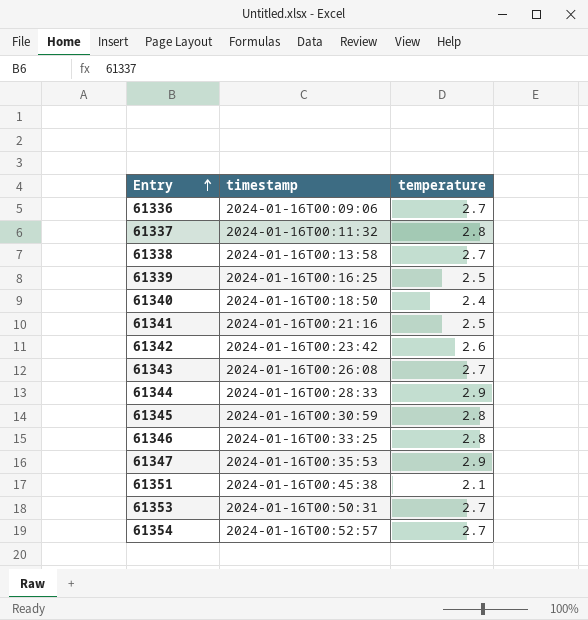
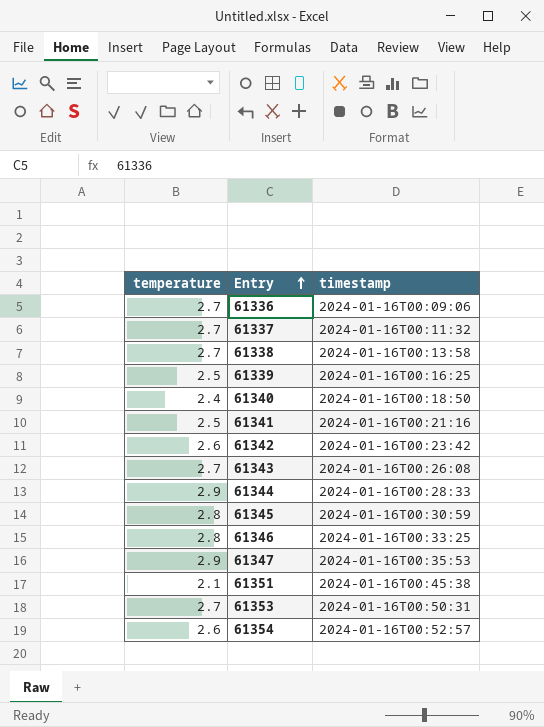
column temperature | position: 3 -> 1
61337 | temperature: 2.8 -> 2.7
61354 | temperature: 2.7 -> 2.6

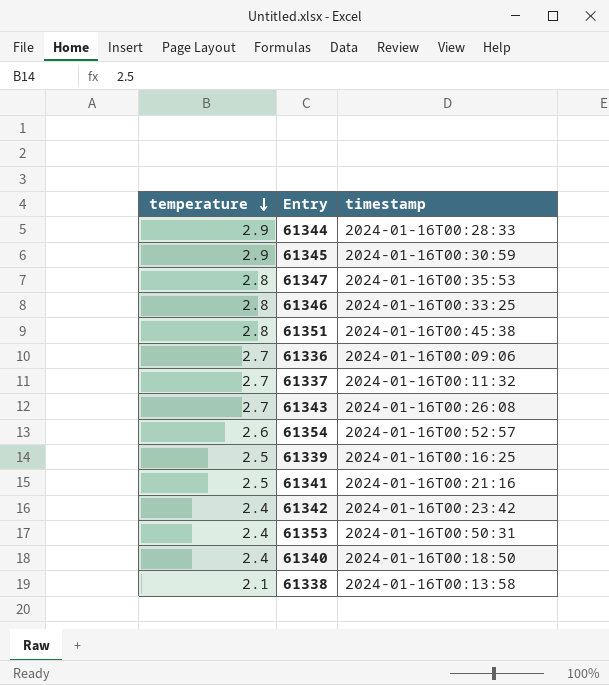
row order: Entry ascending -> temperature descending
61345 | temperature: 2.8 -> 2.9
61347 | temperature: 2.9 -> 2.8
61351 | temperature: 2.1 -> 2.8
61342 | temperature: 2.6 -> 2.4
61353 | temperature: 2.7 -> 2.4
61338 | temperature: 2.7 -> 2.1

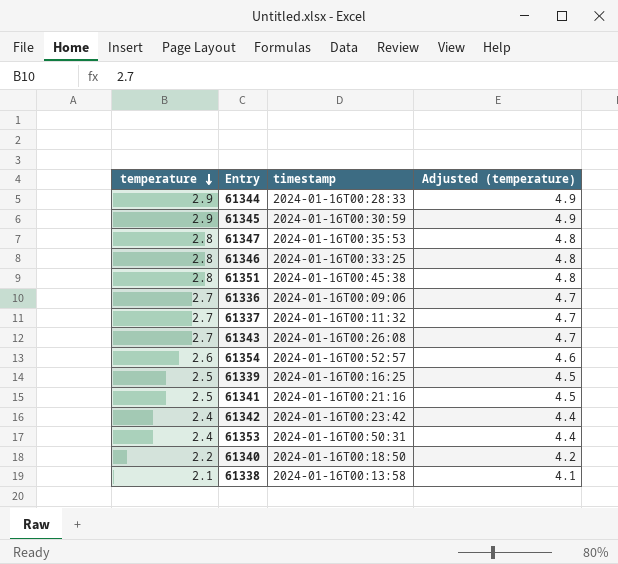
column Adjusted (temperature) | formula: none -> [temperature] + 2
61340 | temperature: 2.4 -> 2.2

